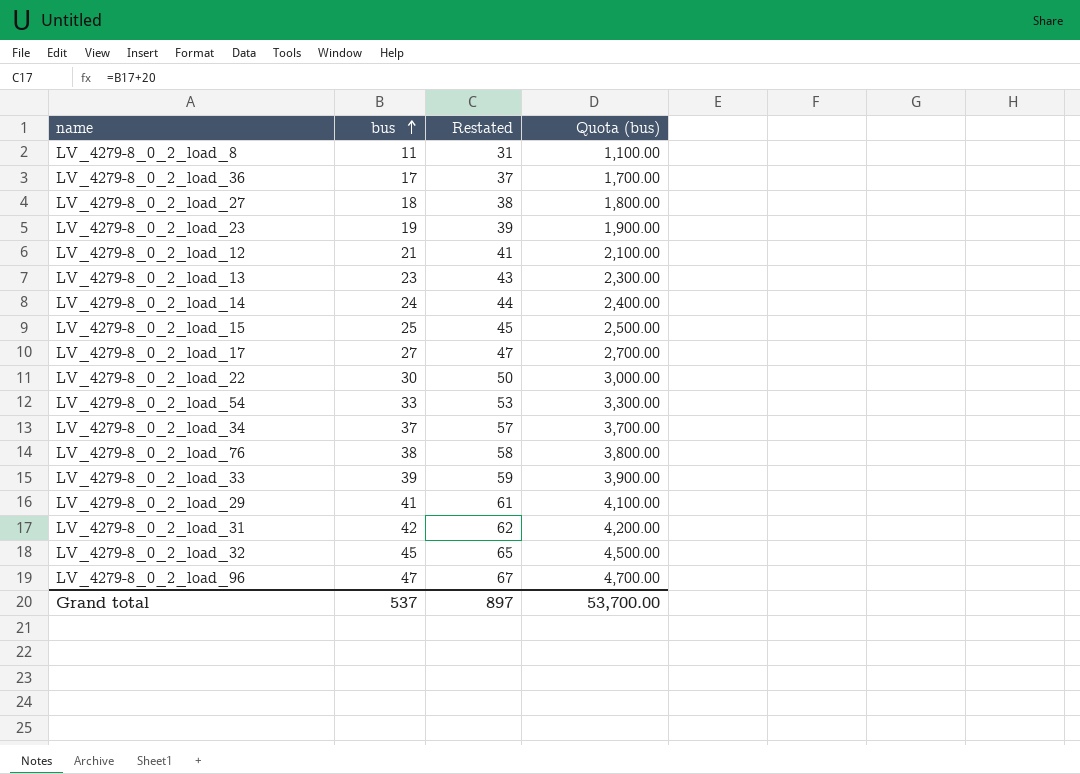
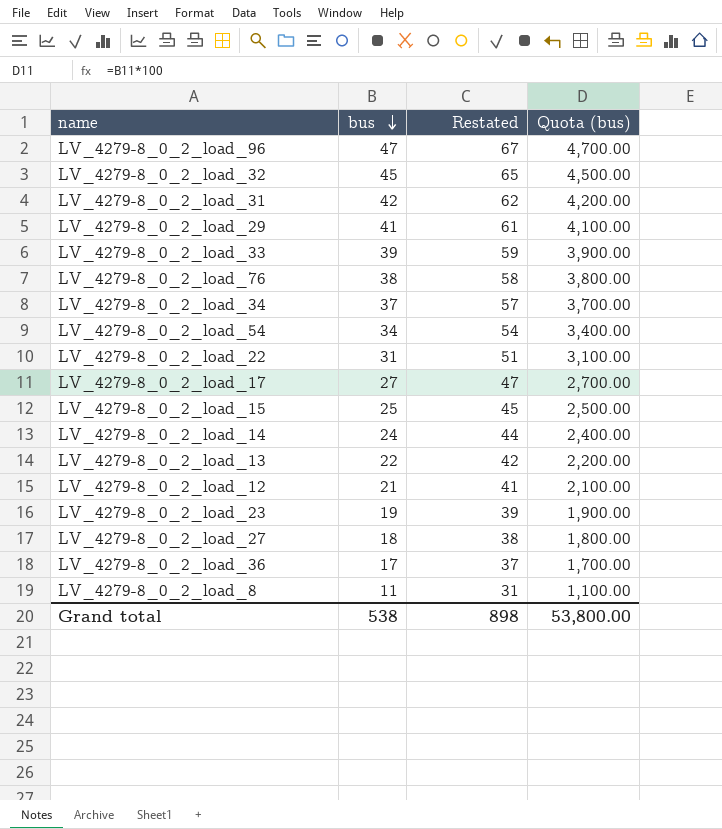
row order: bus ascending -> bus descending
LV_4279-8_0_2_load_54 | bus: 33 -> 34
LV_4279-8_0_2_load_54 | Restated: 53 -> 54
LV_4279-8_0_2_load_54 | Quota (bus): 3,300.00 -> 3,400.00
LV_4279-8_0_2_load_22 | bus: 30 -> 31
LV_4279-8_0_2_load_22 | Restated: 50 -> 51
LV_4279-8_0_2_load_22 | Quota (bus): 3,000.00 -> 3,100.00
LV_4279-8_0_2_load_13 | bus: 23 -> 22
LV_4279-8_0_2_load_13 | Restated: 43 -> 42
LV_4279-8_0_2_load_13 | Quota (bus): 2,300.00 -> 2,200.00
Grand total | bus: 537 -> 538
Grand total | Restated: 897 -> 898
Grand total | Quota (bus): 53,700.00 -> 53,800.00

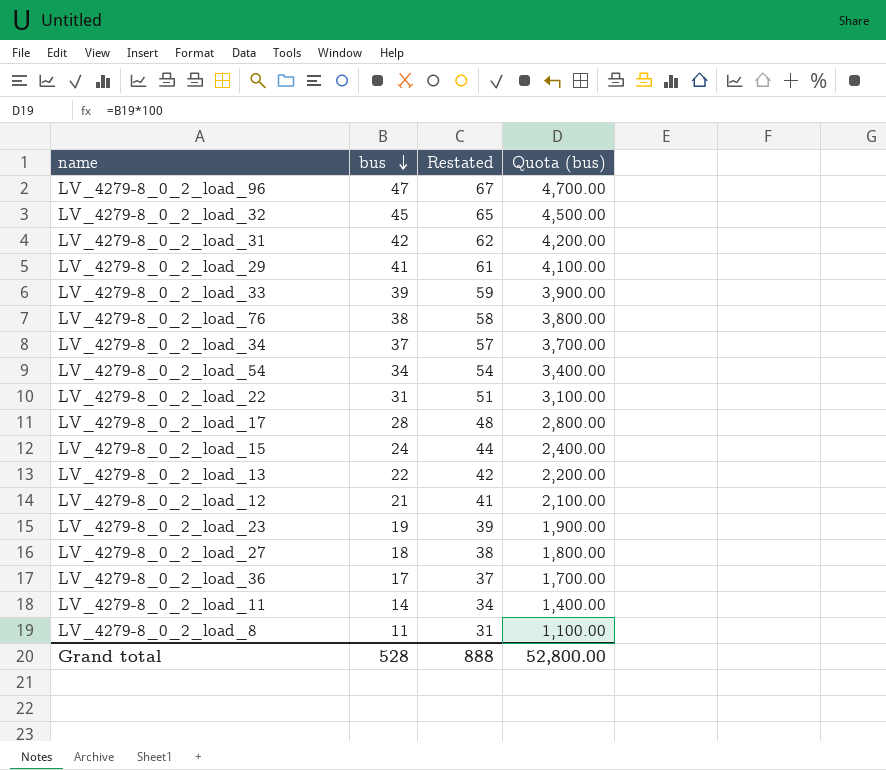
row LV_4279-8_0_2_load_14: 24 | 44 | 2,400.00 -> none
LV_4279-8_0_2_load_17 | bus: 27 -> 28
LV_4279-8_0_2_load_17 | Restated: 47 -> 48
LV_4279-8_0_2_load_17 | Quota (bus): 2,700.00 -> 2,800.00
LV_4279-8_0_2_load_15 | bus: 25 -> 24
LV_4279-8_0_2_load_15 | Restated: 45 -> 44
LV_4279-8_0_2_load_15 | Quota (bus): 2,500.00 -> 2,400.00
row LV_4279-8_0_2_load_11: none -> 14 | 34 | 1,400.00
Grand total | bus: 538 -> 528
Grand total | Restated: 898 -> 888
Grand total | Quota (bus): 53,800.00 -> 52,800.00

